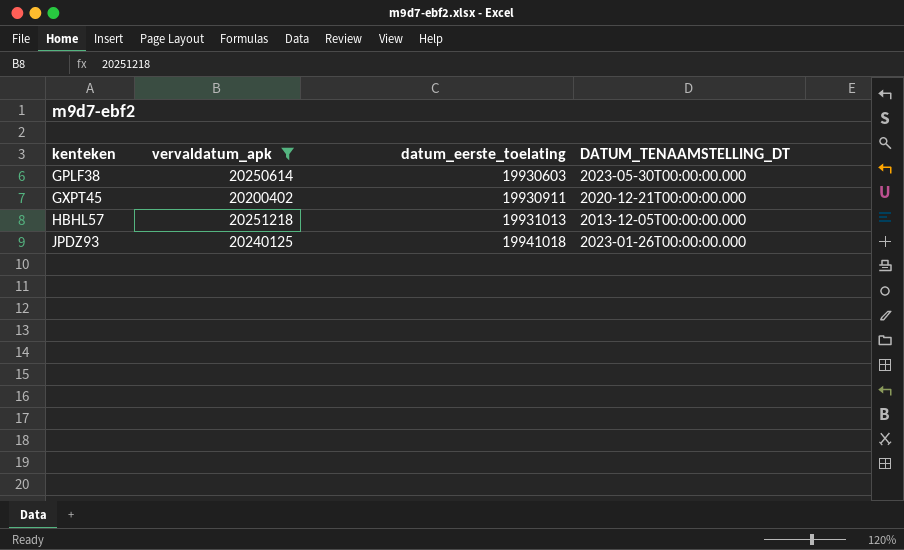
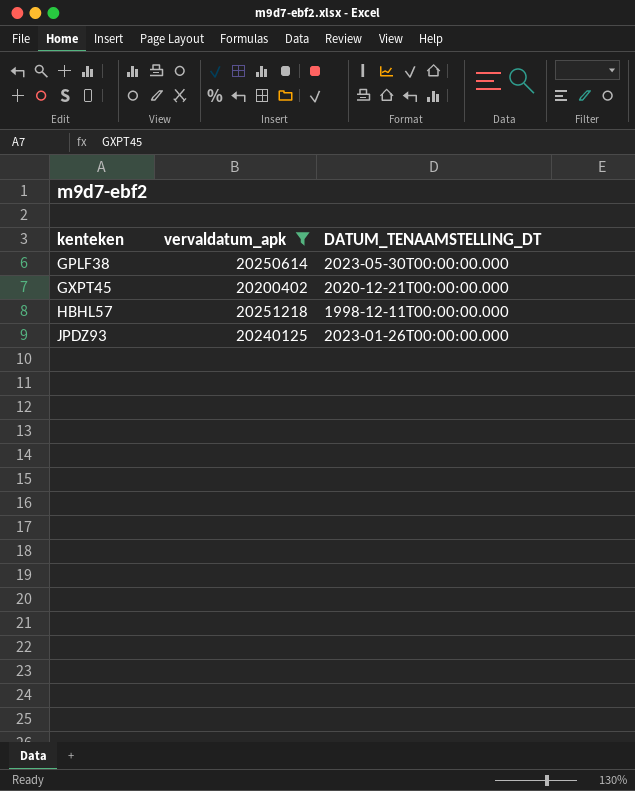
column datum_eerste_toelating | position: 3 -> none
HBHL57 | DATUM_TENAAMSTELLING_DT: 2013-12-05T00:00:00.000 -> 1998-12-11T00:00:00.000

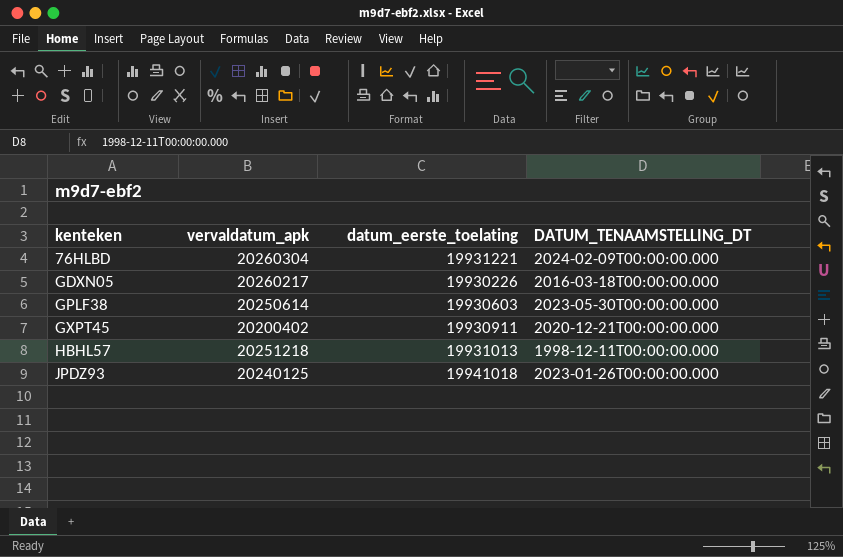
filter: vervaldatum_apk <= 20251218 -> none
column datum_eerste_toelating | position: none -> 3

